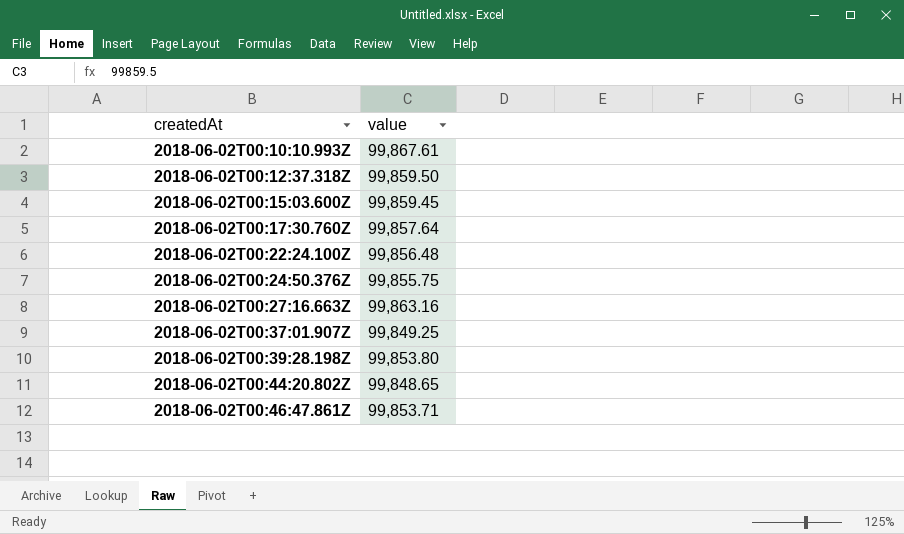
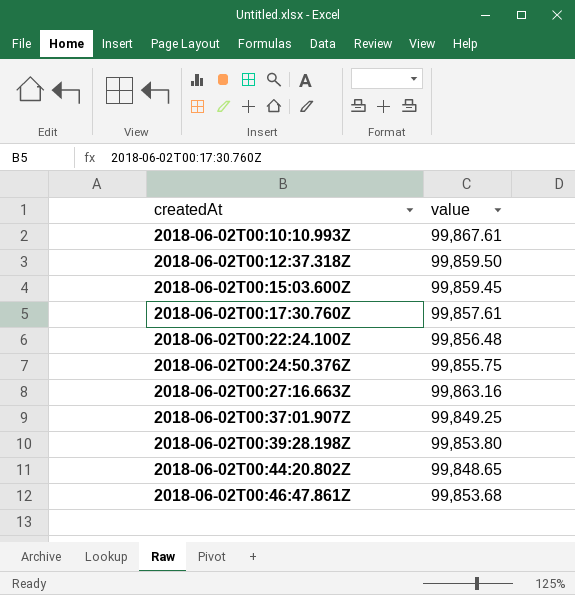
2018-06-02T00:17:30.760Z | value: 99,857.64 -> 99,857.61
2018-06-02T00:46:47.861Z | value: 99,853.71 -> 99,853.68

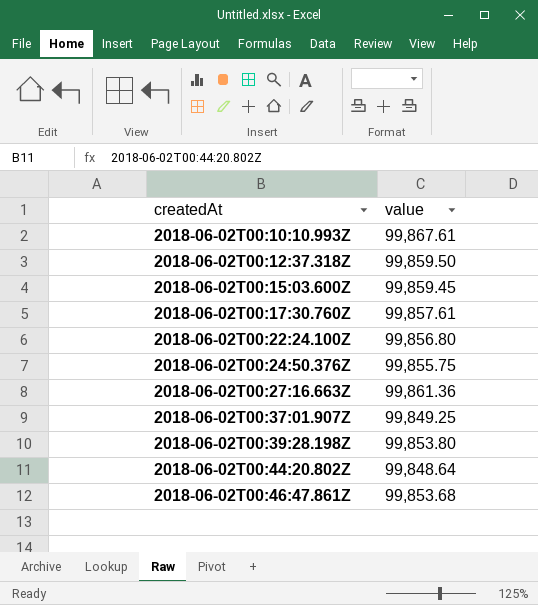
2018-06-02T00:22:24.100Z | value: 99,856.48 -> 99,856.80
2018-06-02T00:27:16.663Z | value: 99,863.16 -> 99,861.36
2018-06-02T00:44:20.802Z | value: 99,848.65 -> 99,848.64

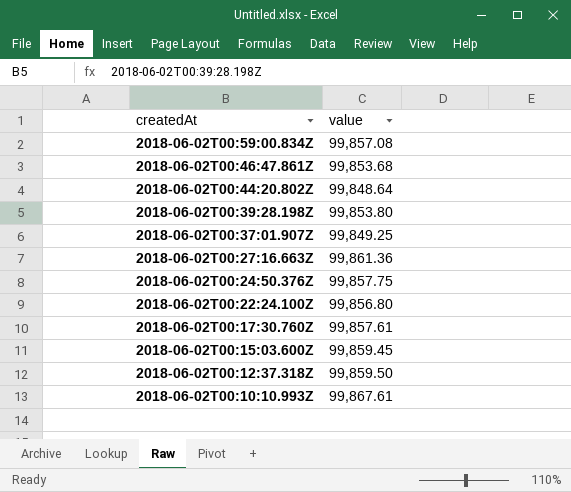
row order: createdAt ascending -> createdAt descending
row 2018-06-02T00:59:00.834Z: none -> 99,857.08
2018-06-02T00:24:50.376Z | value: 99,855.75 -> 99,857.75

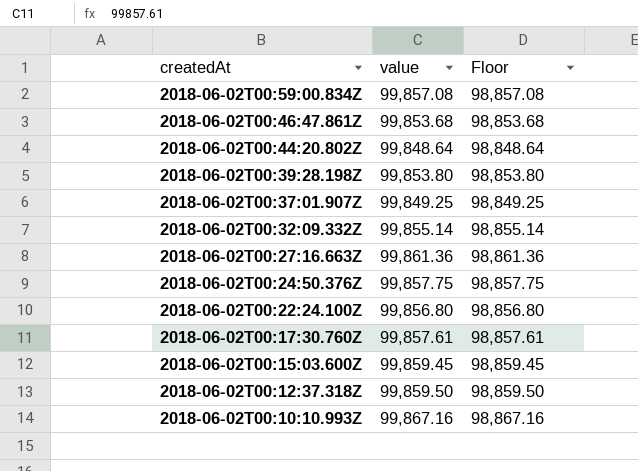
column Floor | formula: none -> [value] - 1000
row 2018-06-02T00:32:09.332Z: none -> 99,855.14 | 98,855.14
2018-06-02T00:10:10.993Z | value: 99,867.61 -> 99,867.16

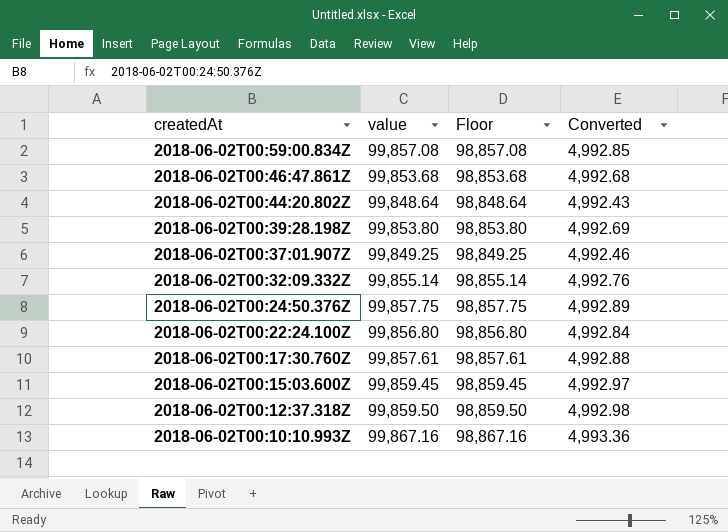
column Converted | formula: none -> [value] * 0.05
row 2018-06-02T00:27:16.663Z: 99,861.36 | 98,861.36 -> none

